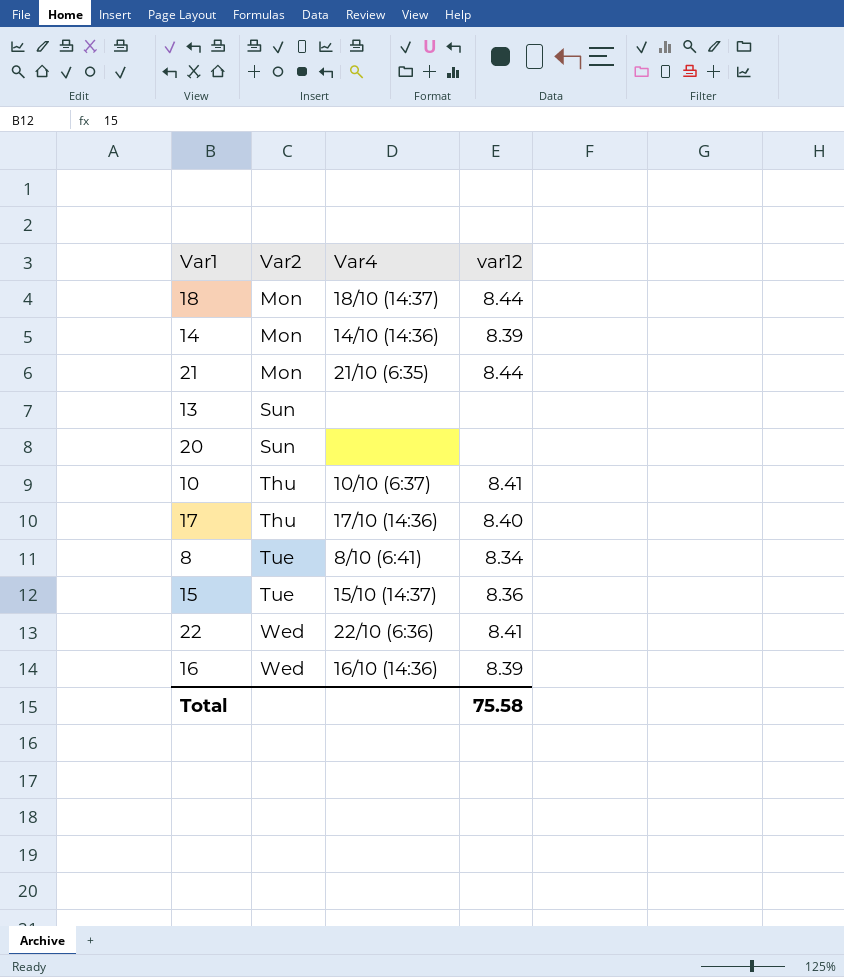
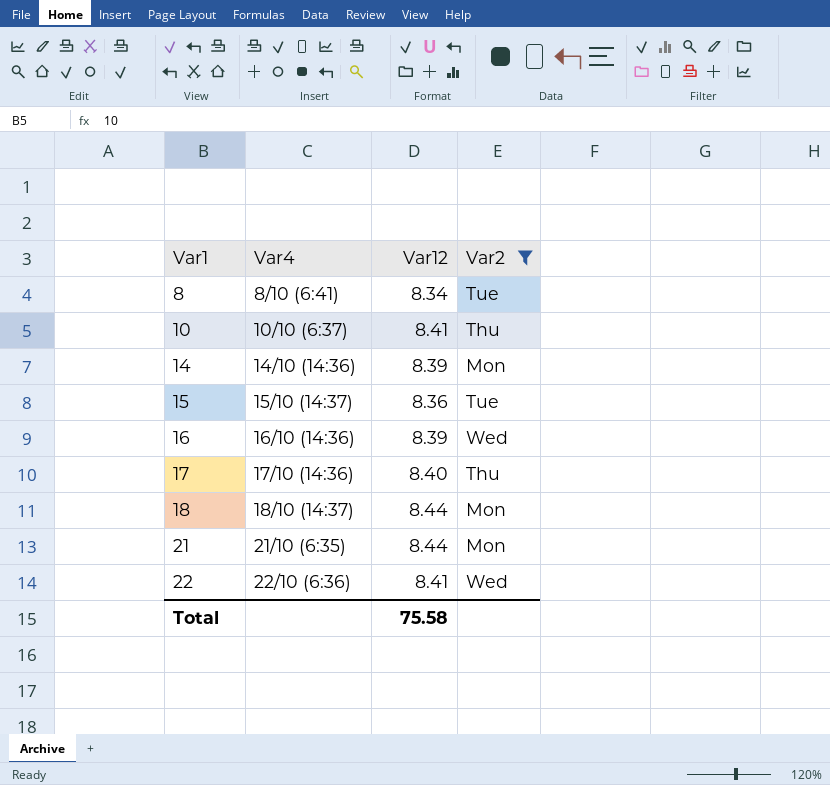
filter: none -> Var2 != Sun
row order: Var2 ascending -> Var1 ascending
column name: var12 -> Var12
column Var2 | position: 2 -> 4

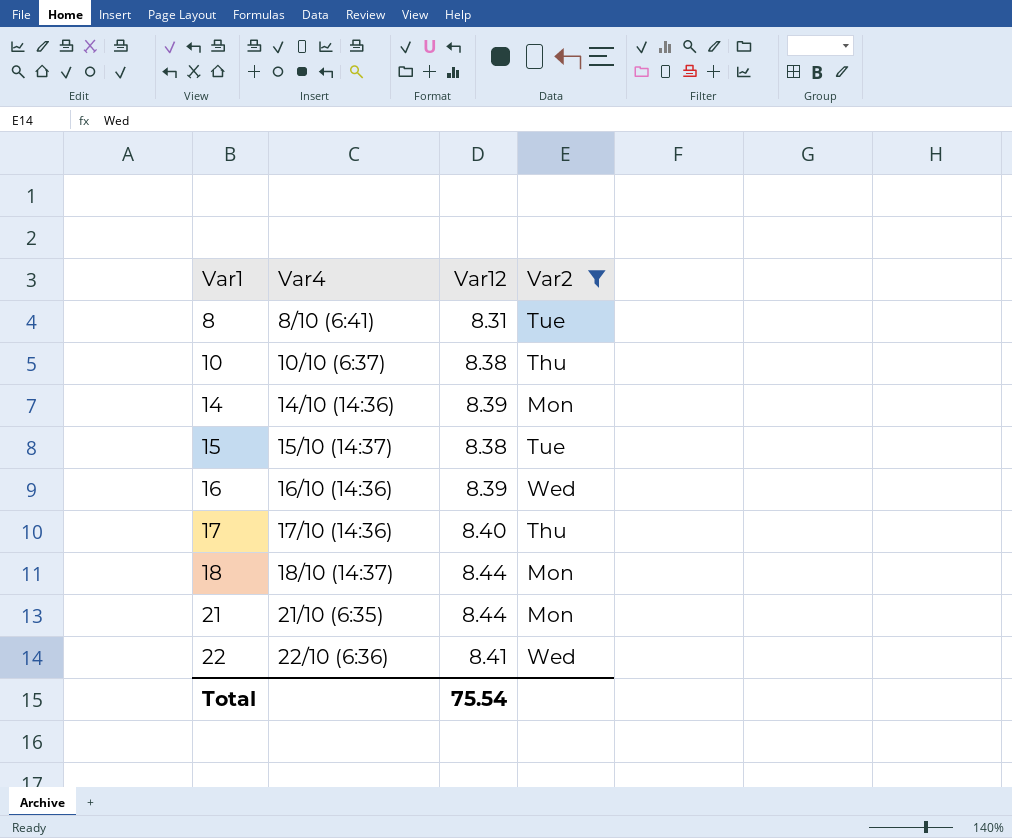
8 | Var12: 8.34 -> 8.31
10 | Var12: 8.41 -> 8.38
15 | Var12: 8.36 -> 8.38
Total | Var12: 75.58 -> 75.54

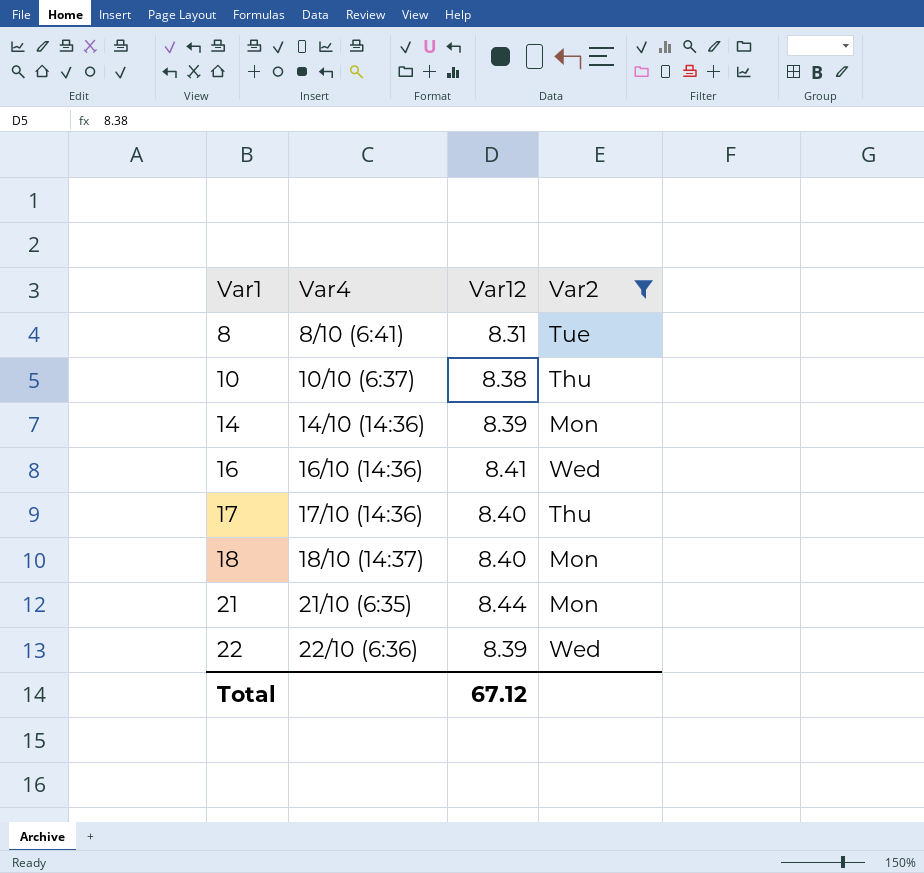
row 15: 15/10 (14:37) | 8.38 | Tue -> none
16 | Var12: 8.39 -> 8.41
18 | Var12: 8.44 -> 8.40
22 | Var12: 8.41 -> 8.39
Total | Var12: 75.54 -> 67.12

